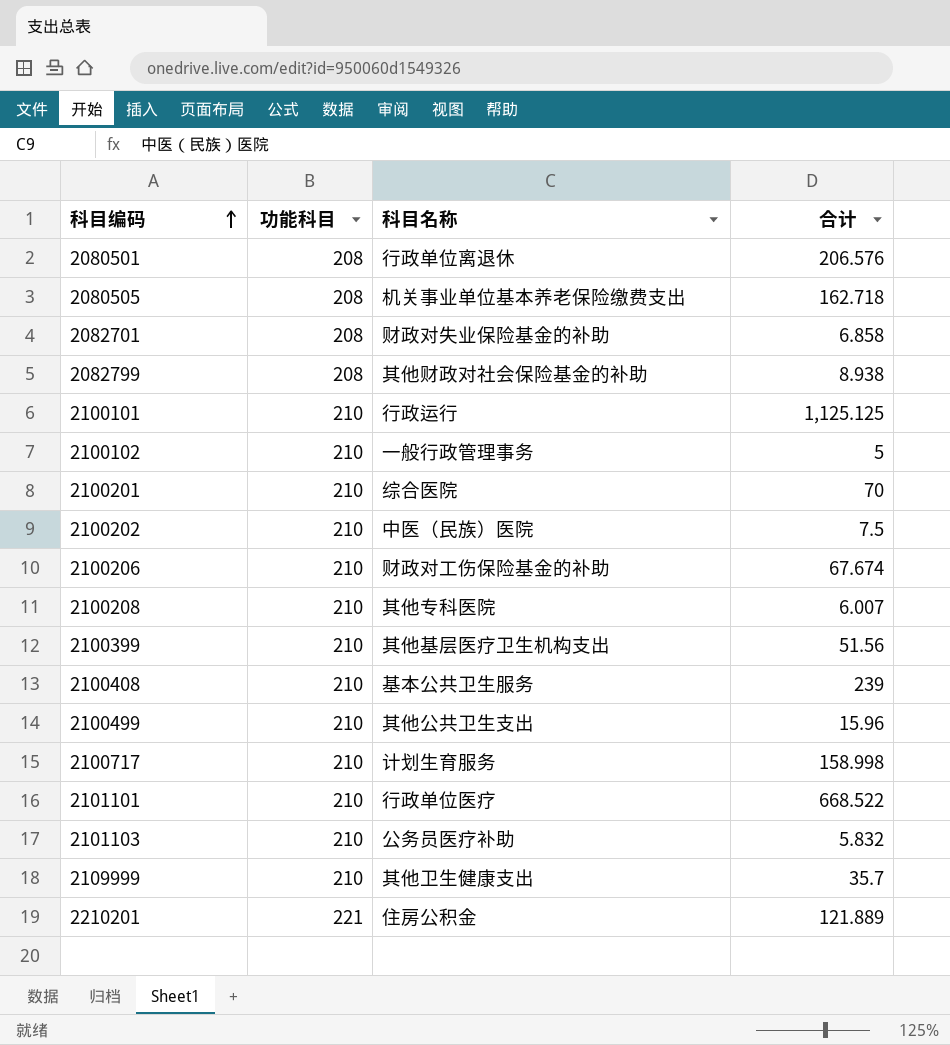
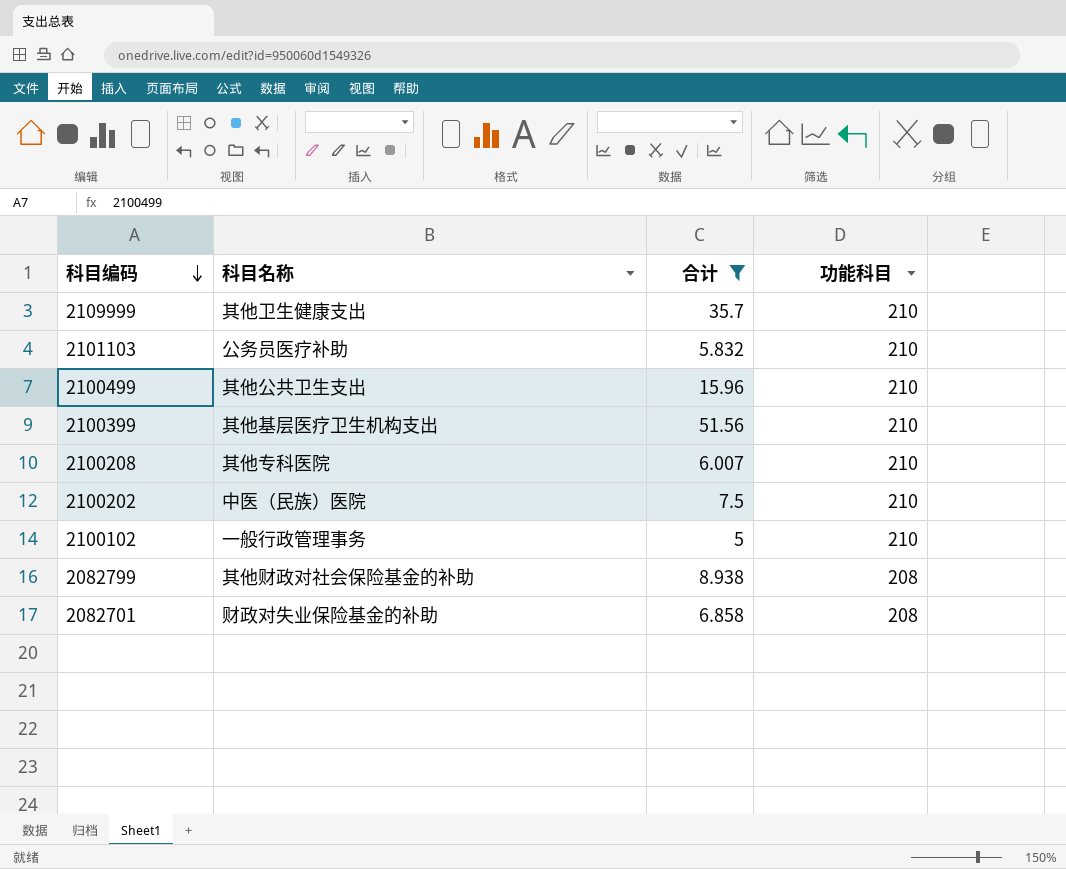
filter: none -> 合计 <= 51.56
row order: 科目编码 ascending -> 科目编码 descending
column 功能科目 | position: 2 -> 4

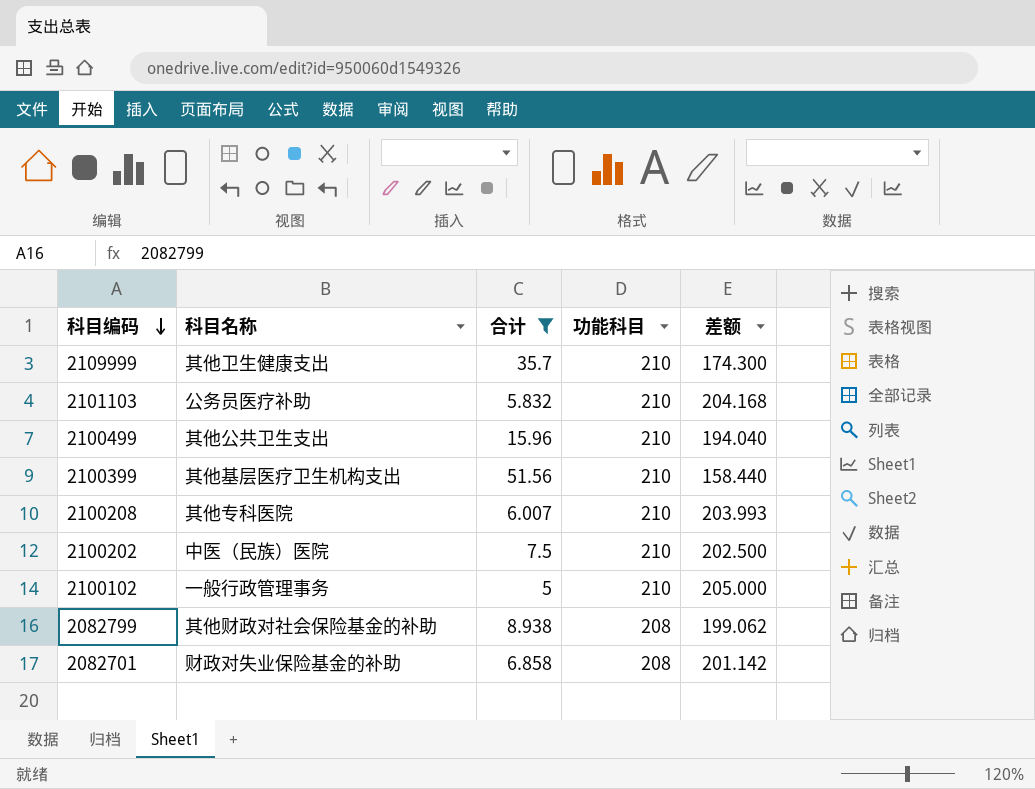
column 差额 | formula: none -> [功能科目] - [合计]

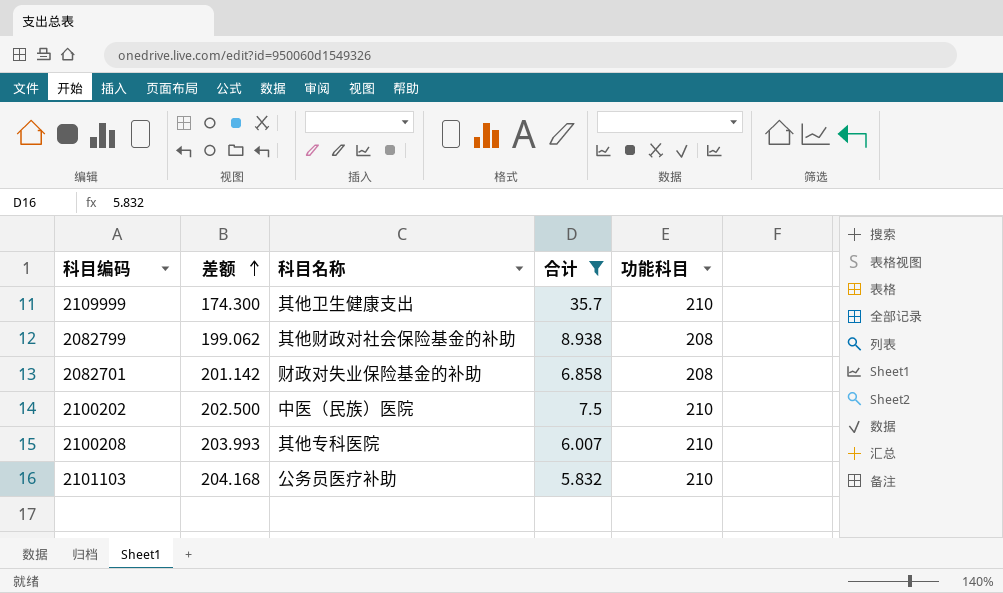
row order: 科目编码 descending -> 差额 ascending
column 差额 | position: 5 -> 2
row 2100499: 其他公共卫生支出 | 15.96 | 210 | 194.040 -> none
row 2100399: 其他基层医疗卫生机构支出 | 51.56 | 210 | 158.440 -> none
row 2100102: 一般行政管理事务 | 5 | 210 | 205.000 -> none

